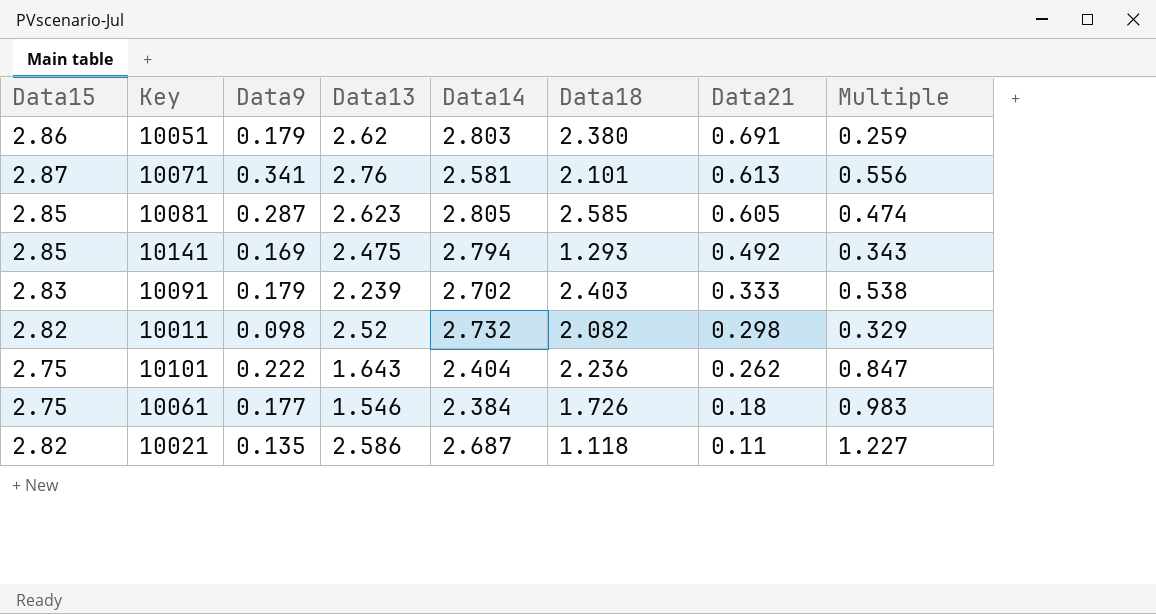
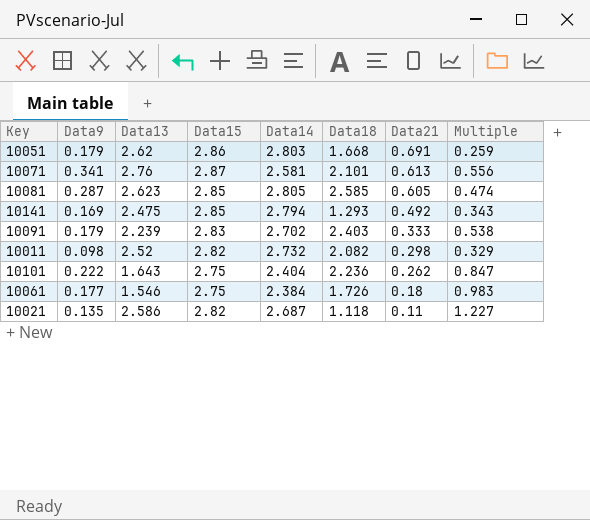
column Data15 | position: 1 -> 4
10051 | Data18: 2.380 -> 1.668

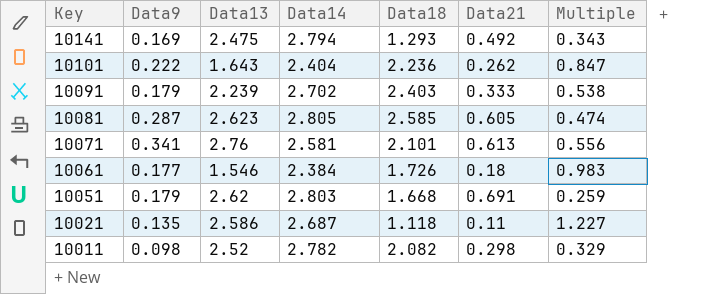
row order: Data21 descending -> Key descending
column Data15 | position: 4 -> none
10011 | Data14: 2.732 -> 2.782

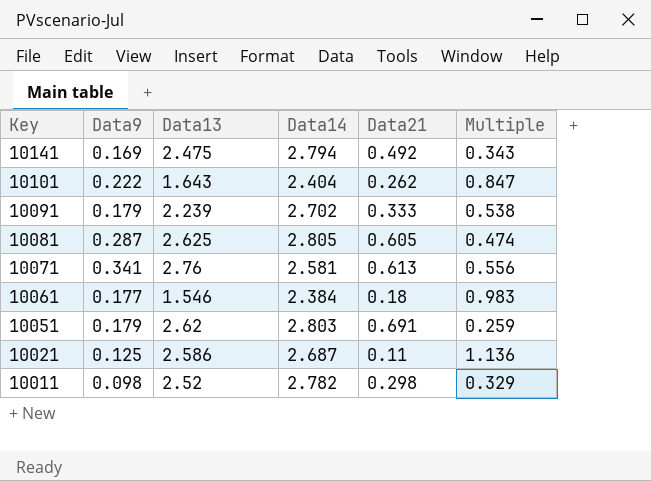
column Data18 | position: 5 -> none
10081 | Data13: 2.623 -> 2.625
10021 | Data9: 0.135 -> 0.125
10021 | Multiple: 1.227 -> 1.136

